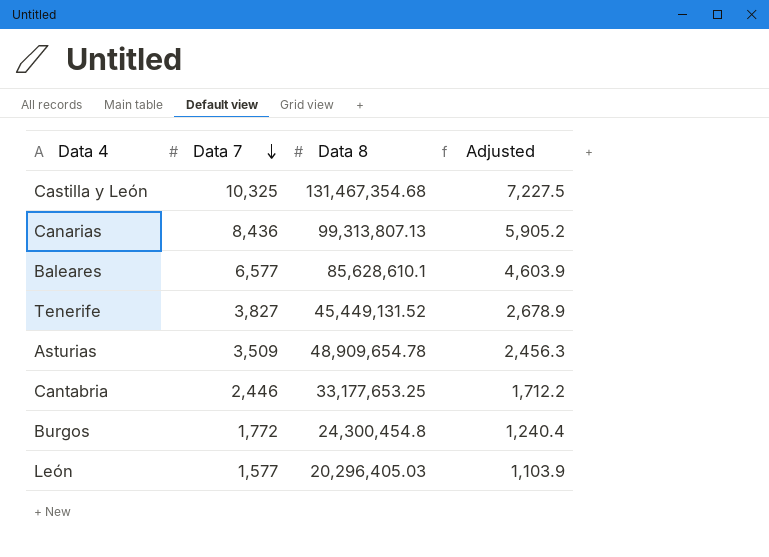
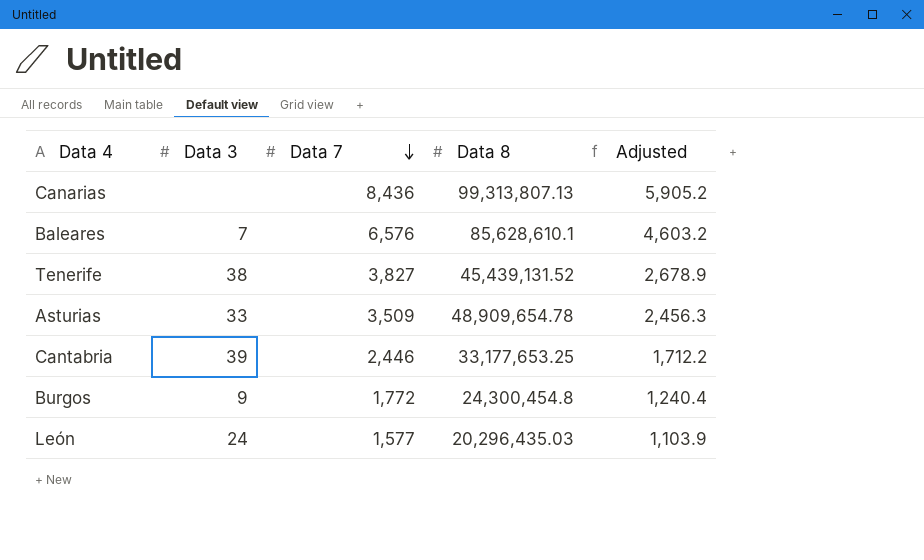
column Data 3 | position: none -> 2
row Castilla y León: 10,325 | 131,467,354.68 | 7,227.5 -> none
Baleares | Data 7: 6,577 -> 6,576
Baleares | Adjusted: 4,603.9 -> 4,603.2
Tenerife | Data 8: 45,449,131.52 -> 45,439,131.52
León | Data 8: 20,296,405.03 -> 20,296,435.03

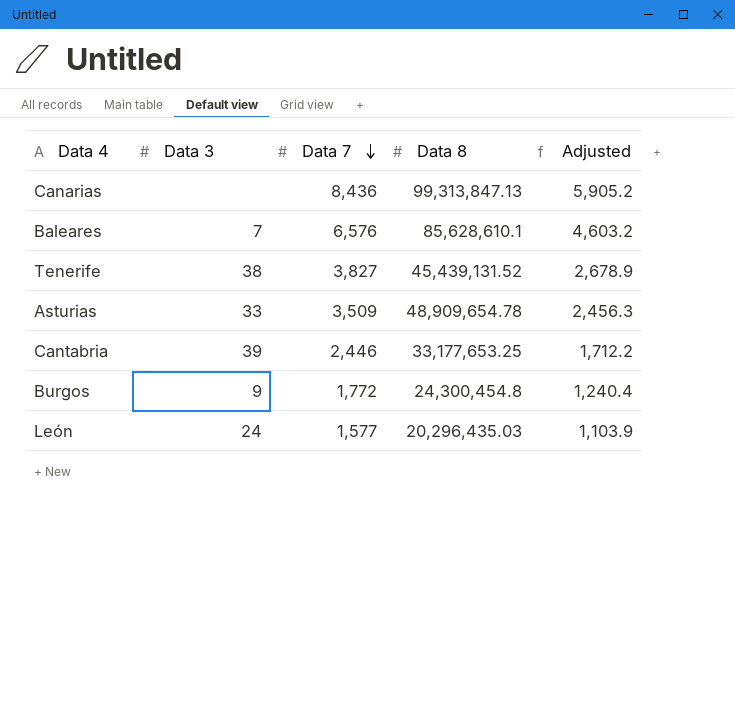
Canarias | Data 8: 99,313,807.13 -> 99,313,847.13

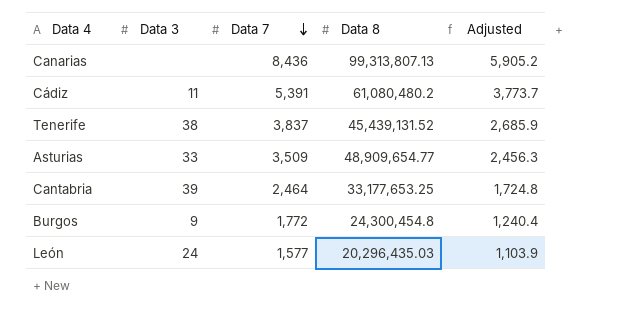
row Baleares: 7 | 6,576 | 85,628,610.1 | 4,603.2 -> none
Canarias | Data 8: 99,313,847.13 -> 99,313,807.13
row Cádiz: none -> 11 | 5,391 | 61,080,480.2 | 3,773.7
Tenerife | Data 7: 3,827 -> 3,837
Tenerife | Adjusted: 2,678.9 -> 2,685.9
Asturias | Data 8: 48,909,654.78 -> 48,909,654.77
Cantabria | Data 7: 2,446 -> 2,464
Cantabria | Adjusted: 1,712.2 -> 1,724.8

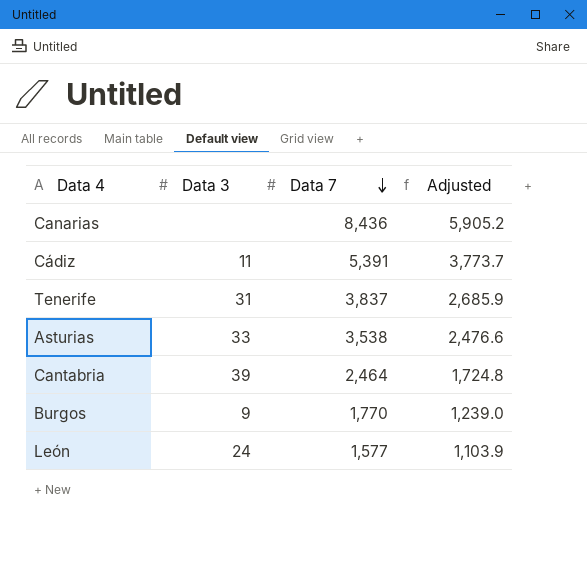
column Data 8 | position: 4 -> none
Tenerife | Data 3: 38 -> 31
Asturias | Data 7: 3,509 -> 3,538
Asturias | Adjusted: 2,456.3 -> 2,476.6
Burgos | Data 7: 1,772 -> 1,770
Burgos | Adjusted: 1,240.4 -> 1,239.0

